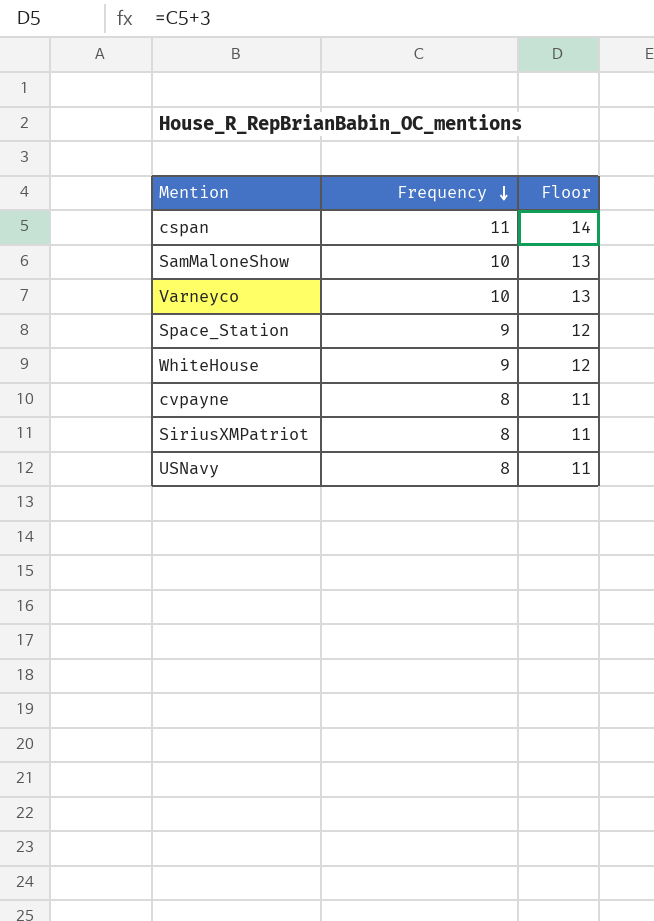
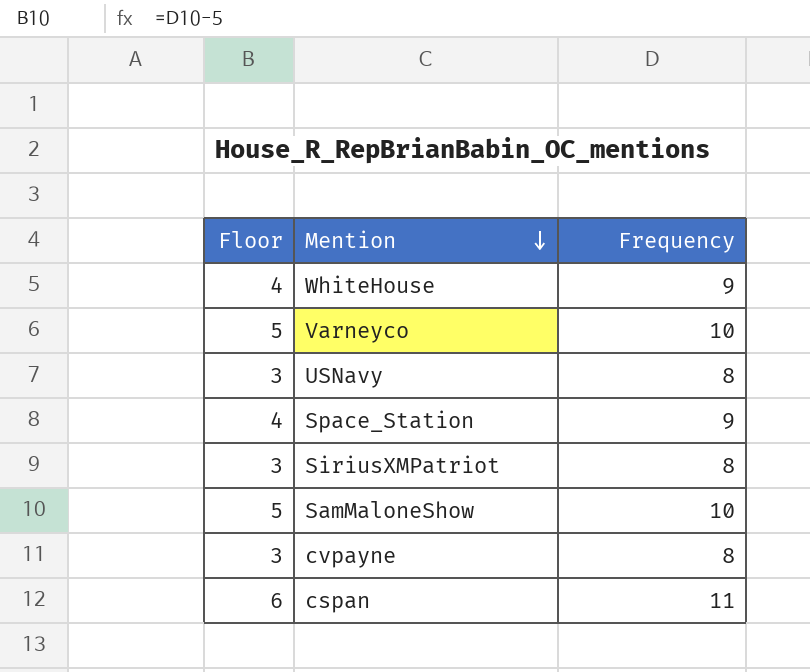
row order: Frequency descending -> Mention descending
column Floor | formula: [Frequency] + 3 -> [Frequency] - 5
column Floor | position: 3 -> 1

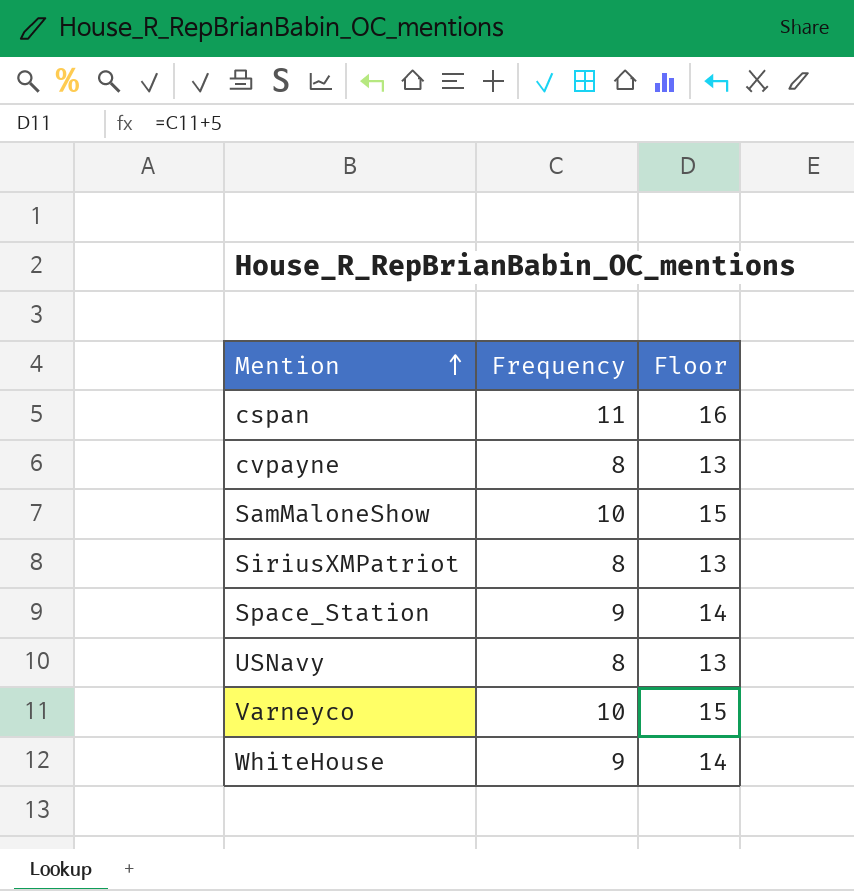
row order: Mention descending -> Mention ascending
column Floor | formula: [Frequency] - 5 -> [Frequency] + 5
column Floor | position: 1 -> 3

